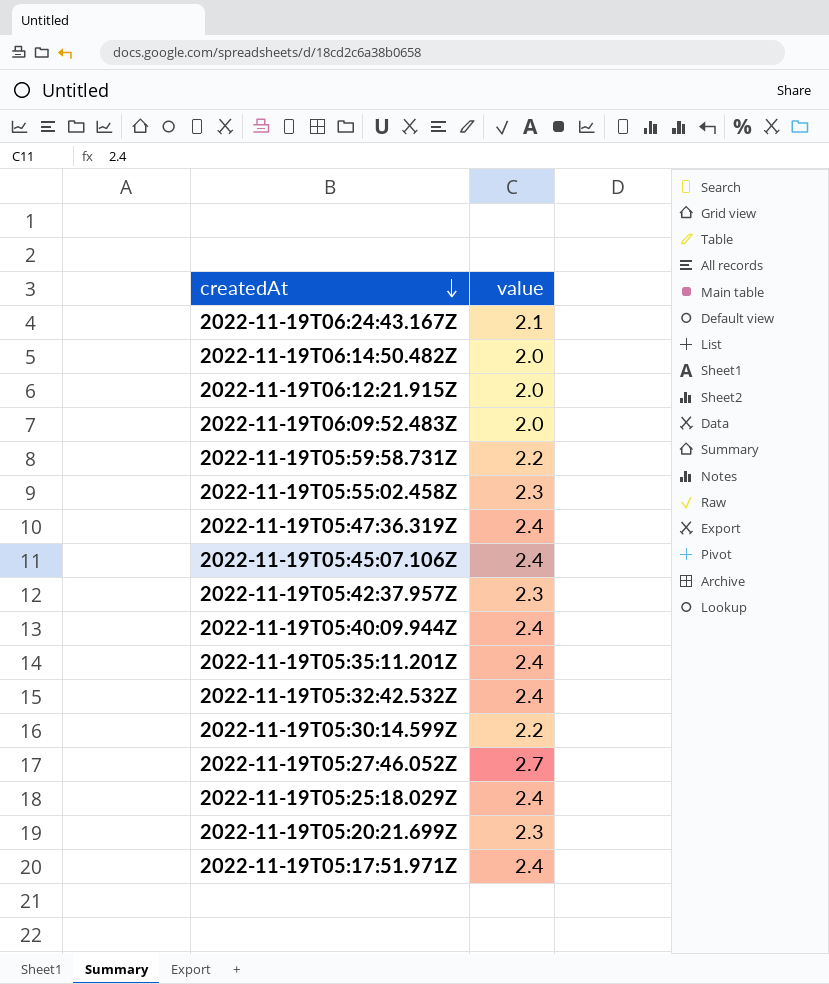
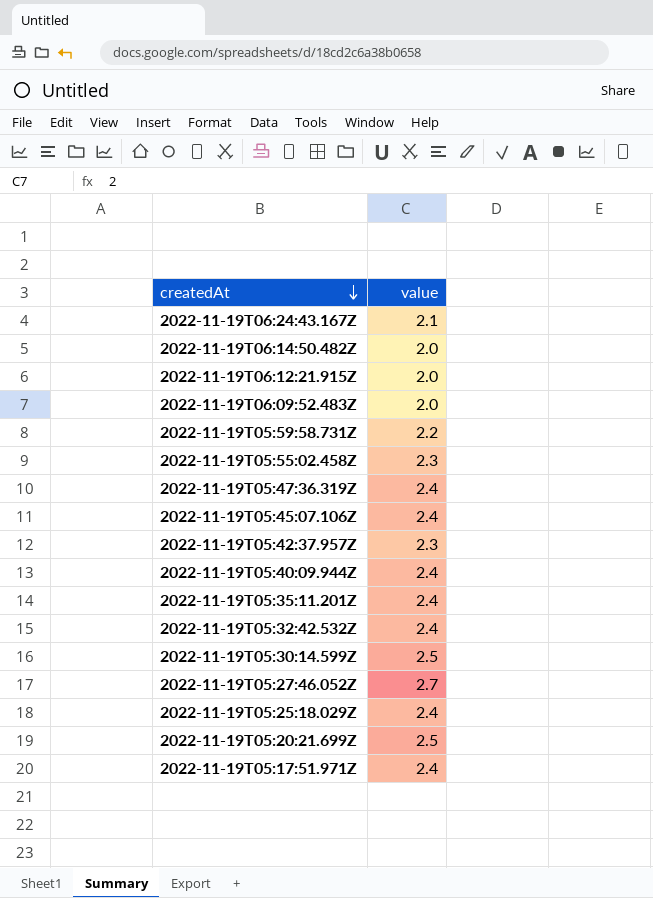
2022-11-19T05:30:14.599Z | value: 2.2 -> 2.5
2022-11-19T05:20:21.699Z | value: 2.3 -> 2.5

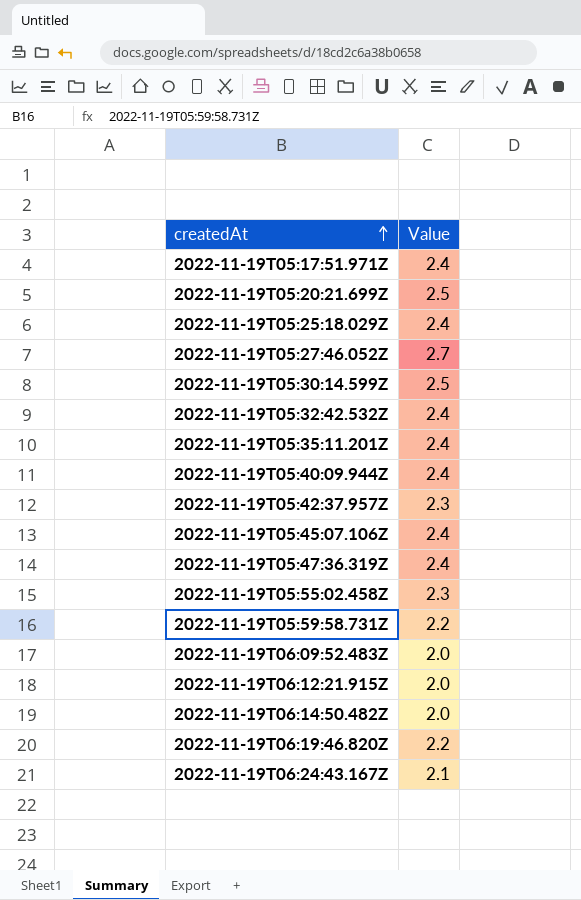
row order: createdAt descending -> createdAt ascending
column name: value -> Value
row 2022-11-19T06:19:46.820Z: none -> 2.2

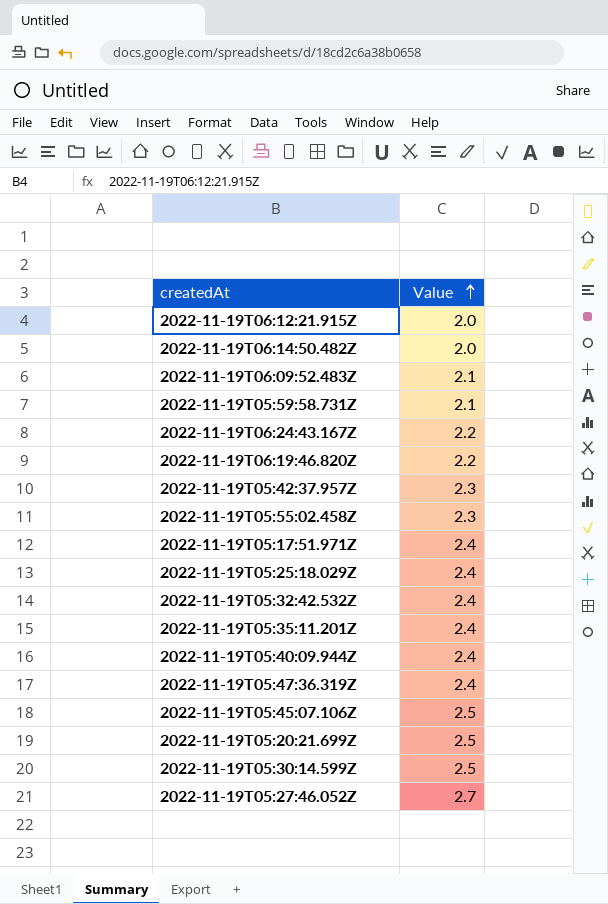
row order: createdAt ascending -> Value ascending
2022-11-19T06:09:52.483Z | Value: 2.0 -> 2.1
2022-11-19T05:59:58.731Z | Value: 2.2 -> 2.1
2022-11-19T06:24:43.167Z | Value: 2.1 -> 2.2
2022-11-19T05:45:07.106Z | Value: 2.4 -> 2.5

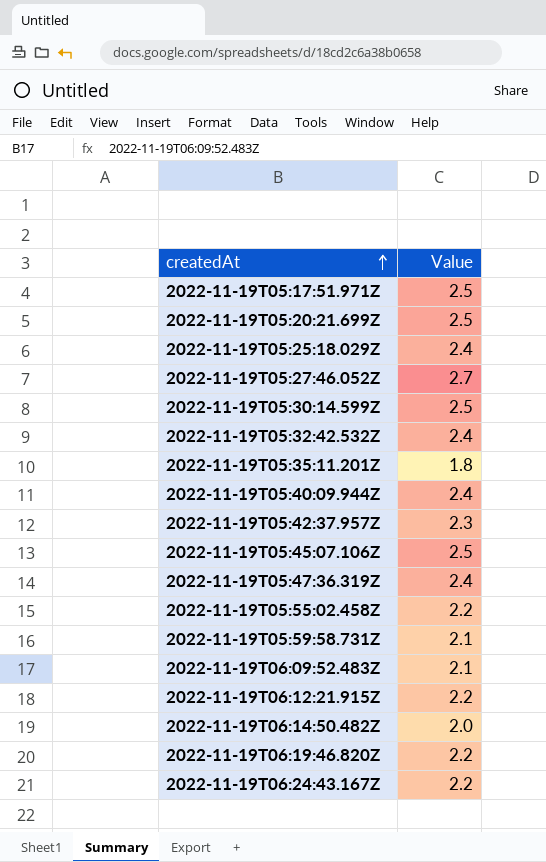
row order: Value ascending -> createdAt ascending
2022-11-19T05:17:51.971Z | Value: 2.4 -> 2.5
2022-11-19T05:35:11.201Z | Value: 2.4 -> 1.8
2022-11-19T05:55:02.458Z | Value: 2.3 -> 2.2
2022-11-19T06:12:21.915Z | Value: 2.0 -> 2.2

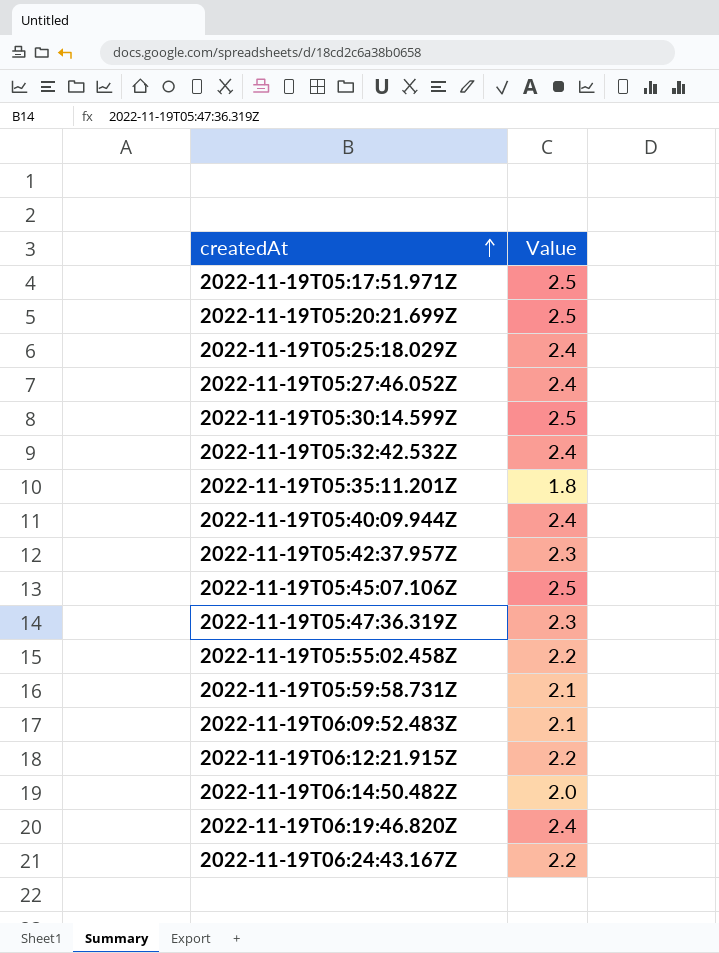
2022-11-19T05:27:46.052Z | Value: 2.7 -> 2.4
2022-11-19T05:47:36.319Z | Value: 2.4 -> 2.3
2022-11-19T06:19:46.820Z | Value: 2.2 -> 2.4

